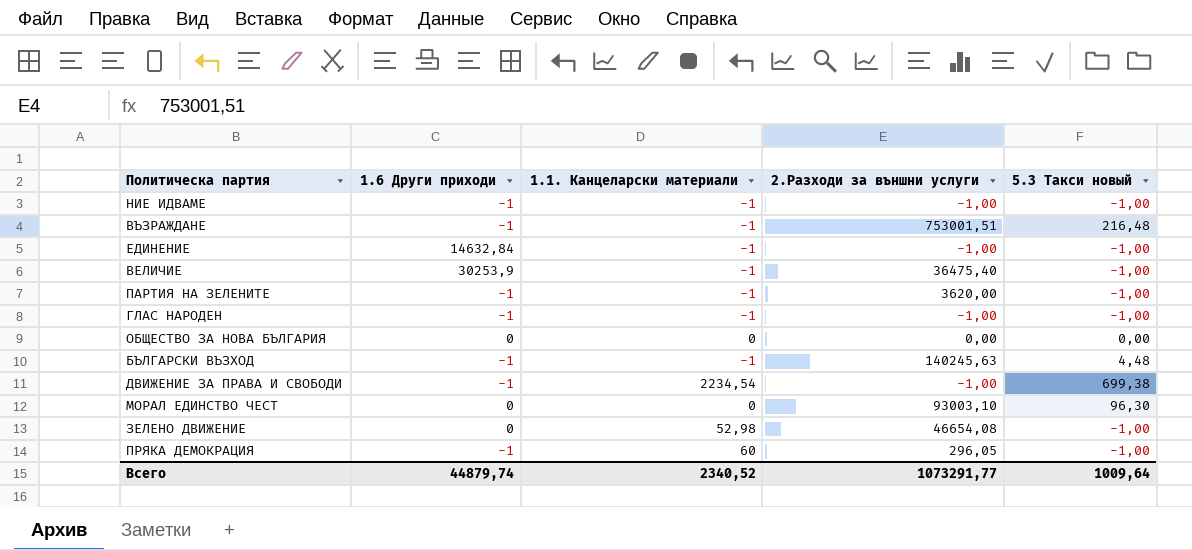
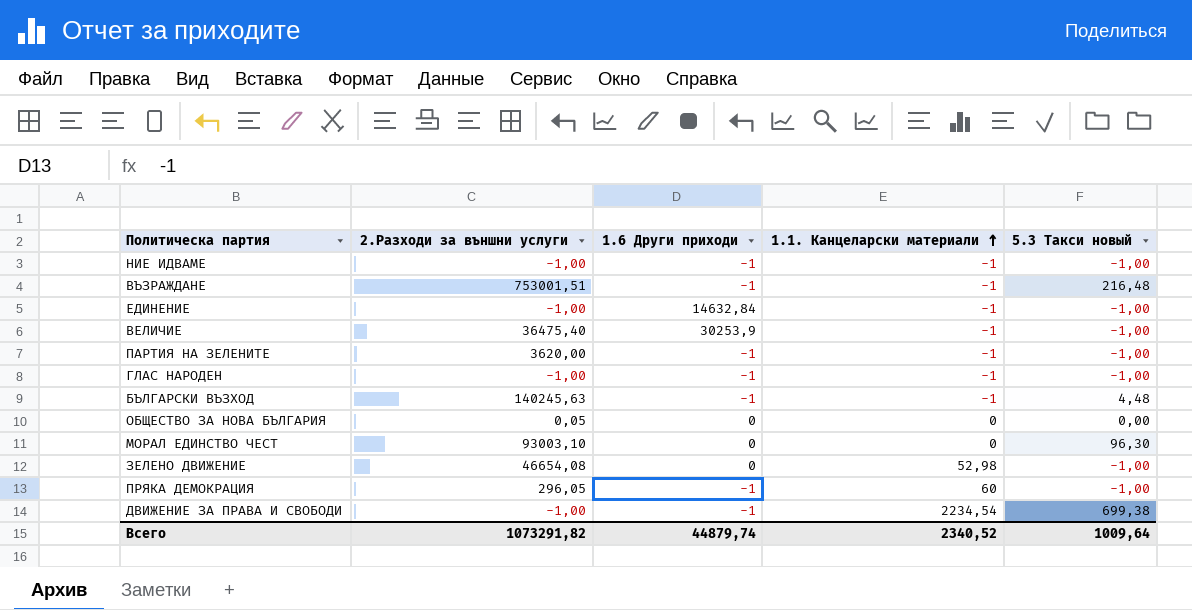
row order: none -> 1.1. Канцеларски материали ascending
column 2.Разходи за външни услуги | position: 4 -> 2
ОБЩЕСТВО ЗА НОВА БЪЛГАРИЯ | 2.Разходи за външни услуги: 0,00 -> 0,05
Всего | 2.Разходи за външни услуги: 1073291,77 -> 1073291,82

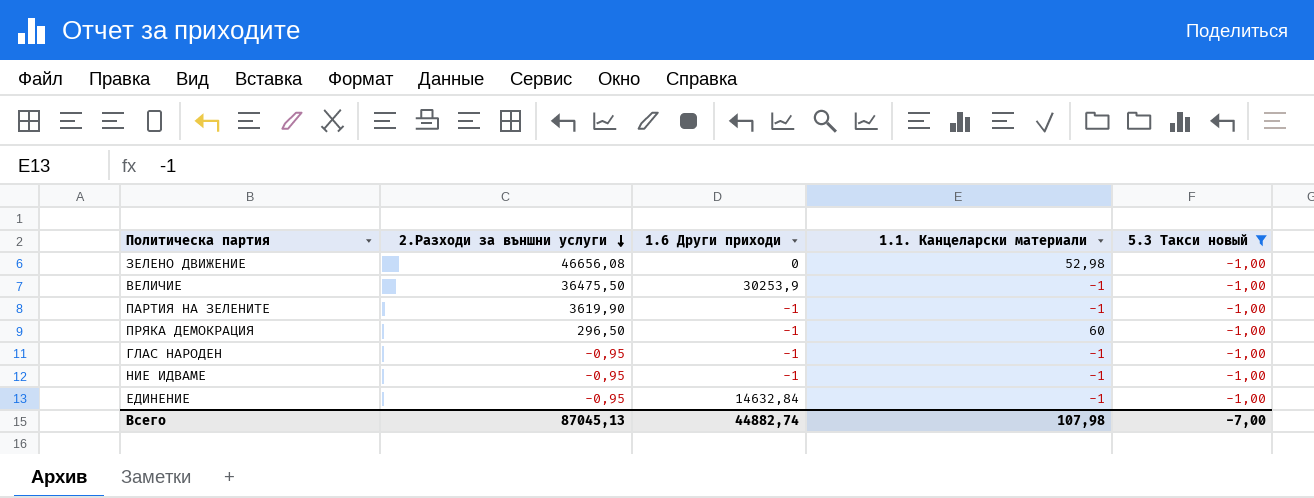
filter: none -> 5.3 Такси новый = -1,00
row order: 1.1. Канцеларски материали ascending -> 2.Разходи за външни услуги descending
ЗЕЛЕНО ДВИЖЕНИЕ | 2.Разходи за външни услуги: 46654,08 -> 46656,08
ВЕЛИЧИЕ | 2.Разходи за външни услуги: 36475,40 -> 36475,50
ПАРТИЯ НА ЗЕЛЕНИТЕ | 2.Разходи за външни услуги: 3620,00 -> 3619,90
ПРЯКА ДЕМОКРАЦИЯ | 2.Разходи за външни услуги: 296,05 -> 296,50
ГЛАС НАРОДЕН | 2.Разходи за външни услуги: -1,00 -> -0,95
НИЕ ИДВАМЕ | 2.Разходи за външни услуги: -1,00 -> -0,95
ЕДИНЕНИЕ | 2.Разходи за външни услуги: -1,00 -> -0,95
Всего | 2.Разходи за външни услуги: 1073291,82 -> 87045,13
Всего | 1.6 Други приходи: 44879,74 -> 44882,74
Всего | 1.1. Канцеларски материали: 2340,52 -> 107,98
Всего | 5.3 Такси новый: 1009,64 -> -7,00

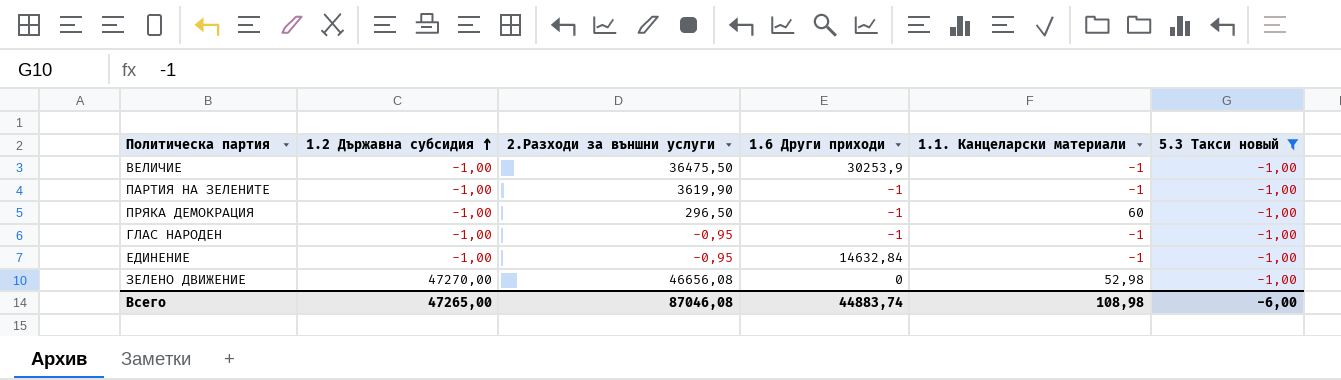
row order: 2.Разходи за външни услуги descending -> 1.2 Държавна субсидия ascending
column 1.2 Държавна субсидия | position: none -> 2
row НИЕ ИДВАМЕ: -0,95 | -1 | -1 | -1,00 -> none
Всего | 2.Разходи за външни услуги: 87045,13 -> 87046,08
Всего | 1.6 Други приходи: 44882,74 -> 44883,74
Всего | 1.1. Канцеларски материали: 107,98 -> 108,98
Всего | 5.3 Такси новый: -7,00 -> -6,00

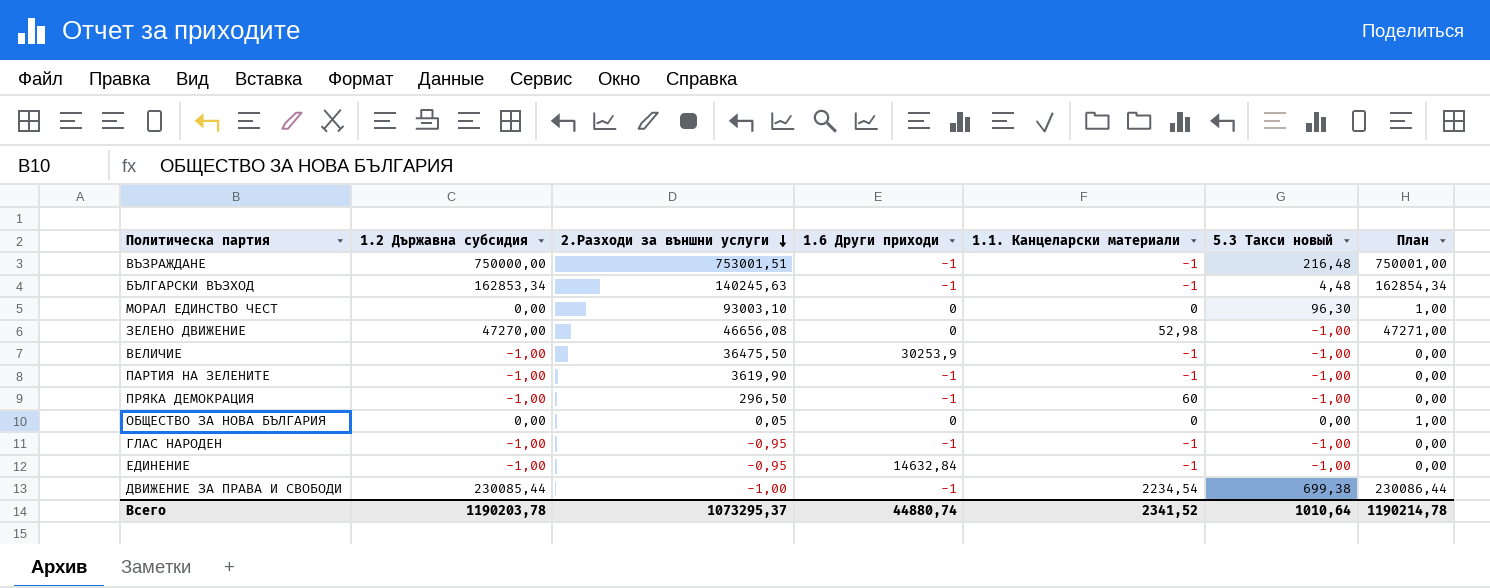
filter: 5.3 Такси новый = -1,00 -> none
row order: 1.2 Държавна субсидия ascending -> 2.Разходи за външни услуги descending
column План | formula: none -> [1.2 Държавна субсидия] + 1
Всего | 1.2 Държавна субсидия: 47265,00 -> 1190203,78
Всего | 2.Разходи за външни услуги: 87046,08 -> 1073295,37
Всего | 1.6 Други приходи: 44883,74 -> 44880,74
Всего | 1.1. Канцеларски материали: 108,98 -> 2341,52
Всего | 5.3 Такси новый: -6,00 -> 1010,64

